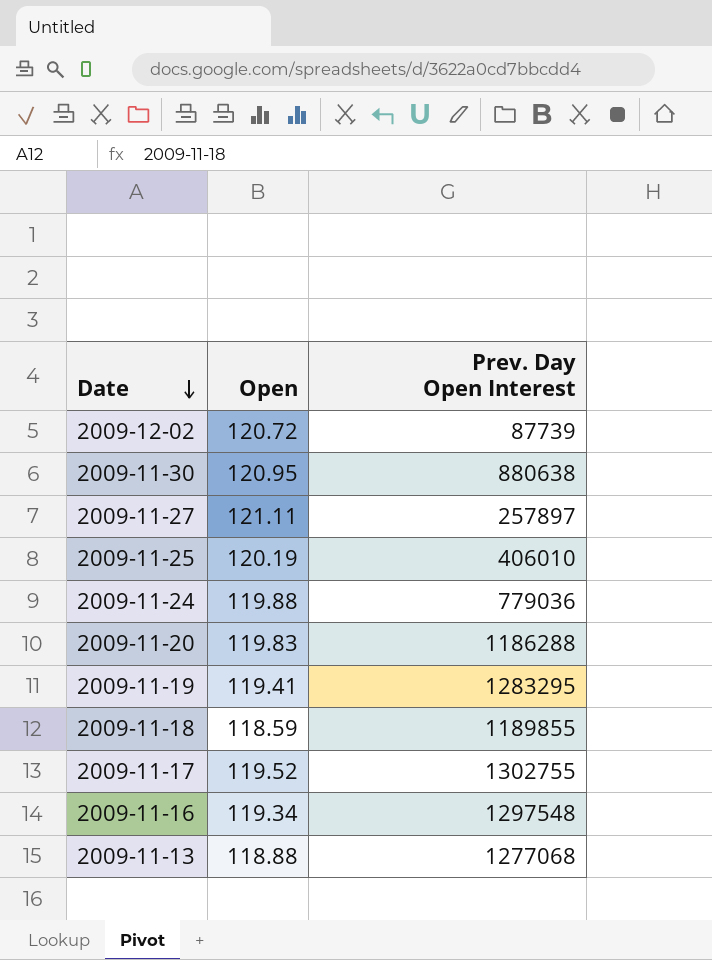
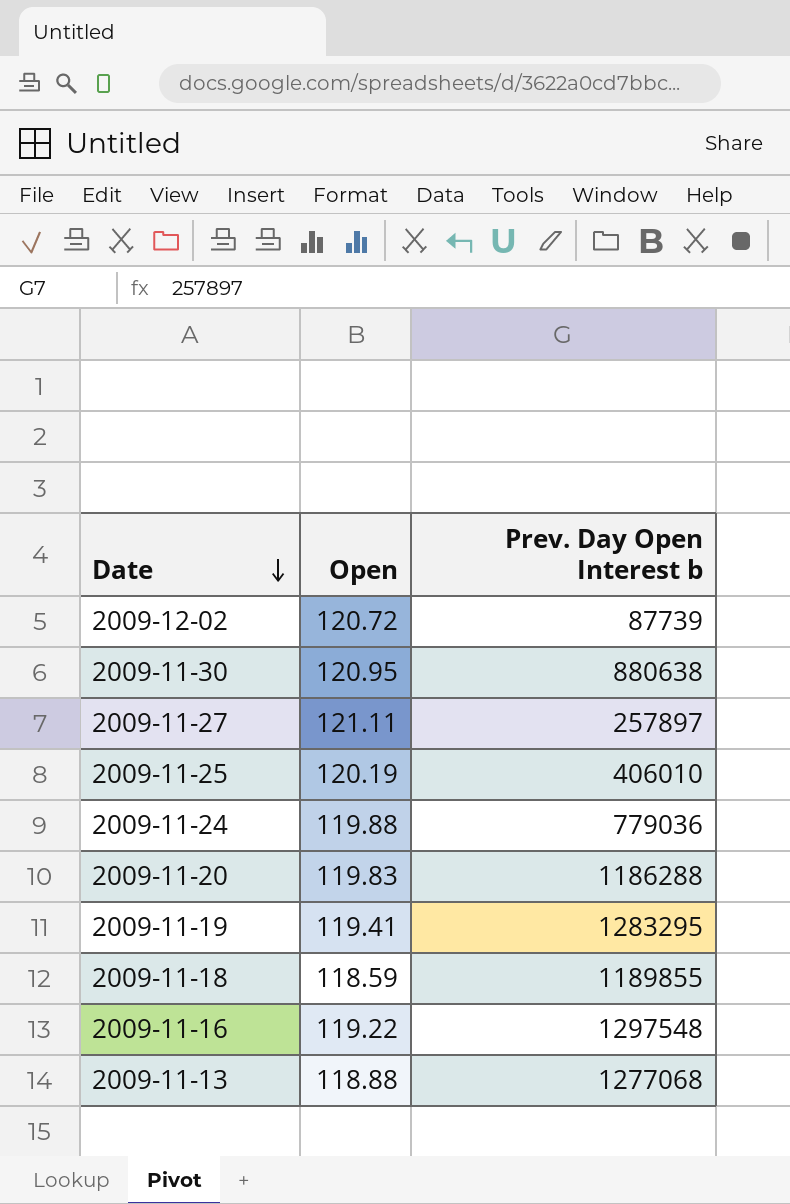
column name: Prev. Day Open Interest -> Prev. Day Open Interest b
row 2009-11-17: 119.52 | 1302755 -> none
2009-11-16 | Open: 119.34 -> 119.22

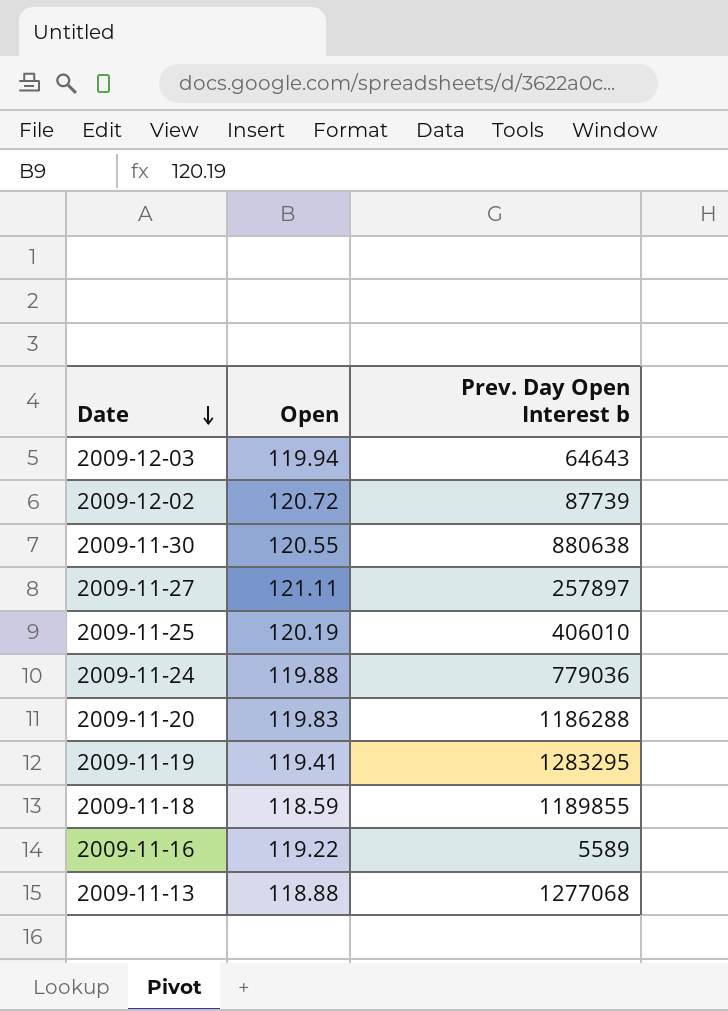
row 2009-12-03: none -> 119.94 | 64643
2009-11-30 | Open: 120.95 -> 120.55
2009-11-16 | Prev. Day Open Interest b: 1297548 -> 5589

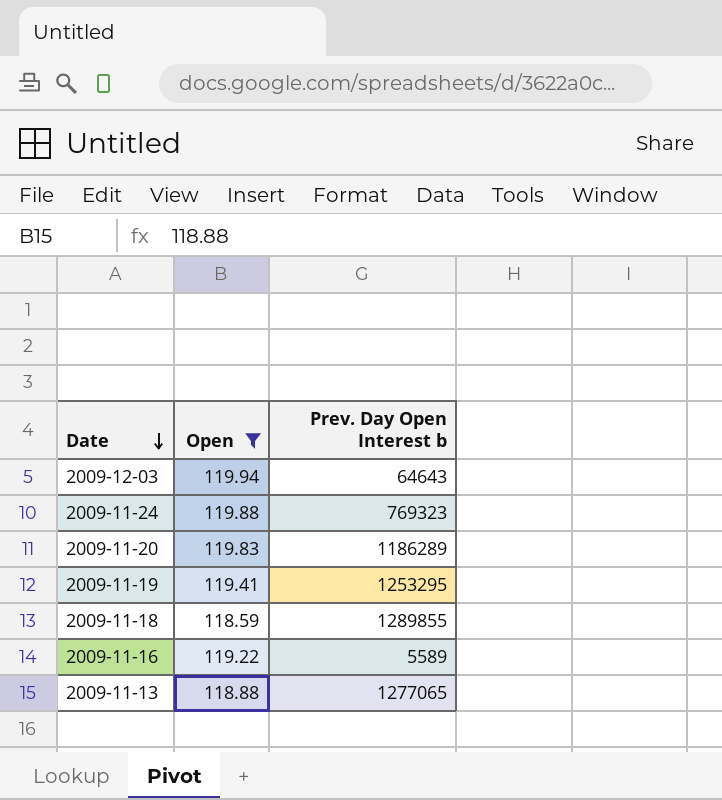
filter: none -> Open <= 119.94
2009-11-24 | Prev. Day Open Interest b: 779036 -> 769323
2009-11-20 | Prev. Day Open Interest b: 1186288 -> 1186289
2009-11-19 | Prev. Day Open Interest b: 1283295 -> 1253295
2009-11-18 | Prev. Day Open Interest b: 1189855 -> 1289855
2009-11-13 | Prev. Day Open Interest b: 1277068 -> 1277065

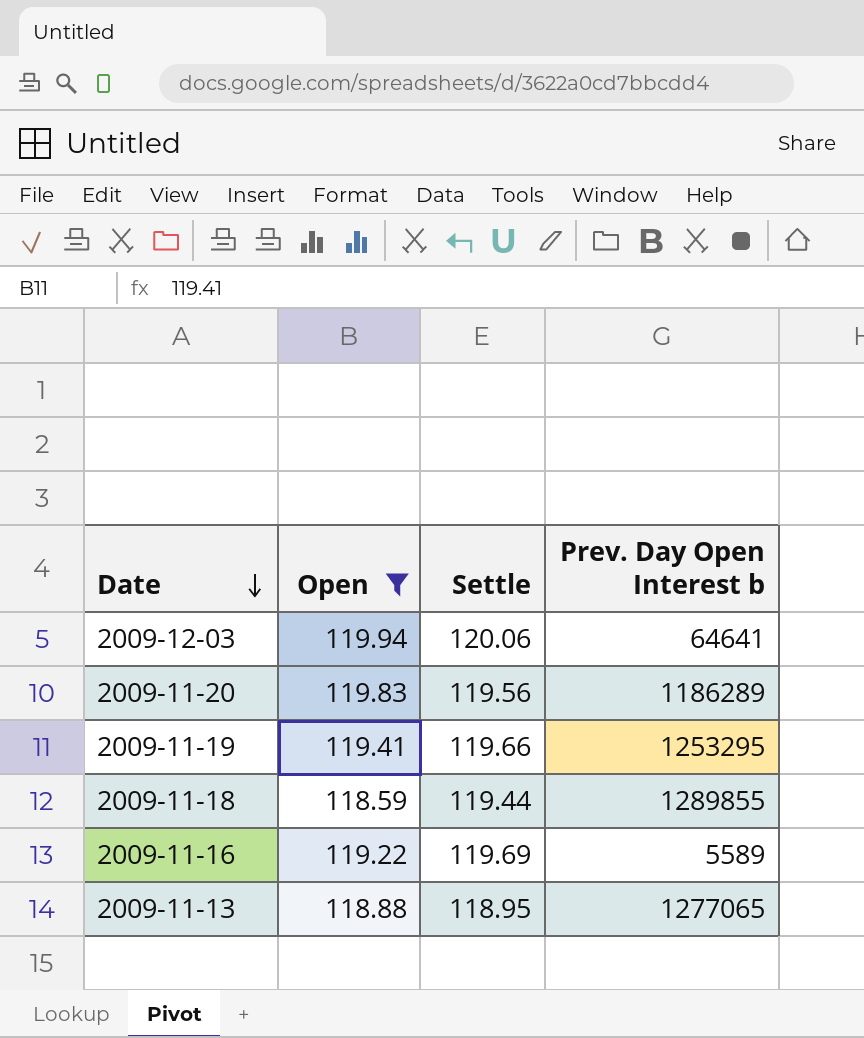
column Settle | position: none -> 3
row 2009-11-24: 119.88 | 769323 -> none
2009-12-03 | Prev. Day Open Interest b: 64643 -> 64641

